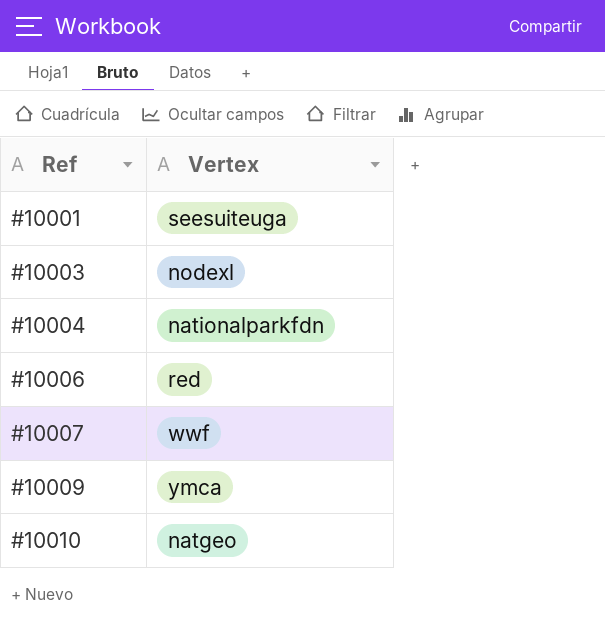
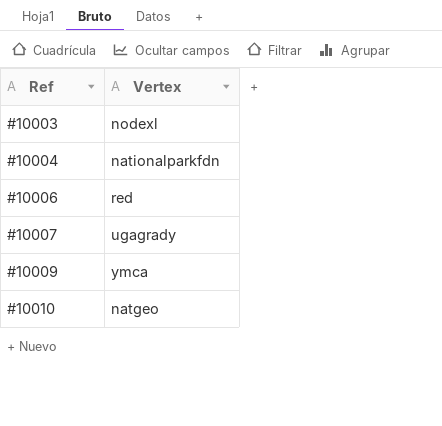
row #10001: seesuiteuga -> none
#10007 | Vertex: wwf -> ugagrady

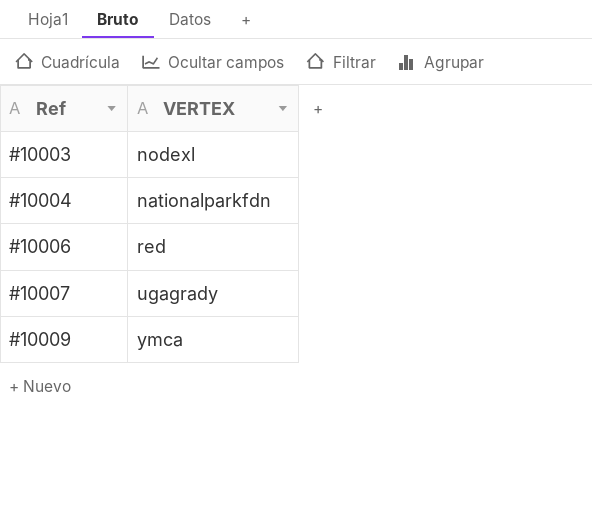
column name: Vertex -> VERTEX
row #10010: natgeo -> none

